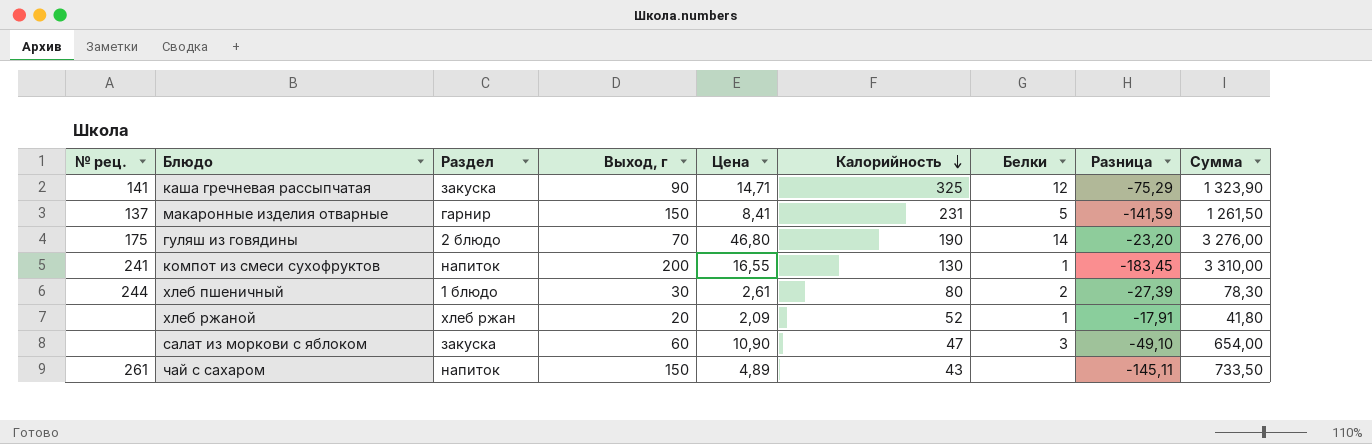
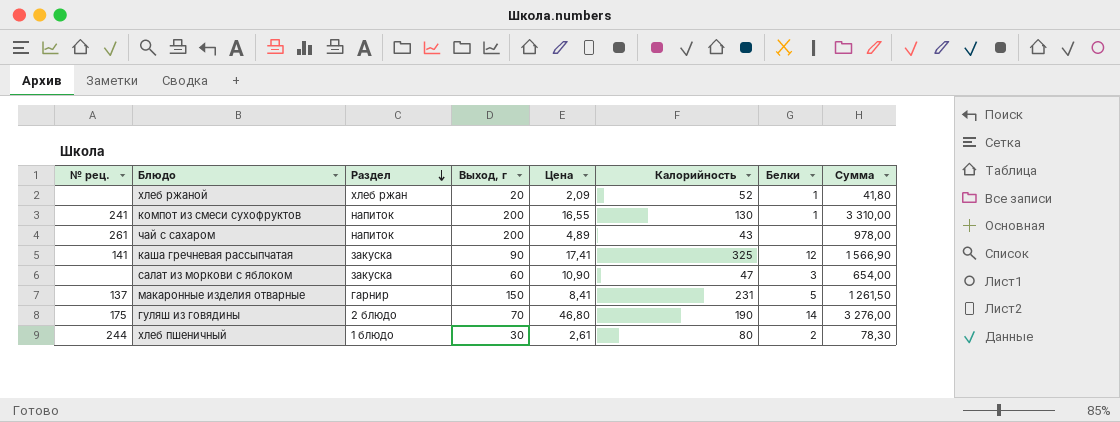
row order: Калорийность descending -> Раздел descending
column Разница | formula: [Цена] - [Выход, г] -> none
чай с сахаром | Выход, г: 150 -> 200
чай с сахаром | Сумма: 733,50 -> 978,00
каша гречневая рассыпчатая | Цена: 14,71 -> 17,41
каша гречневая рассыпчатая | Сумма: 1 323,90 -> 1 566,90

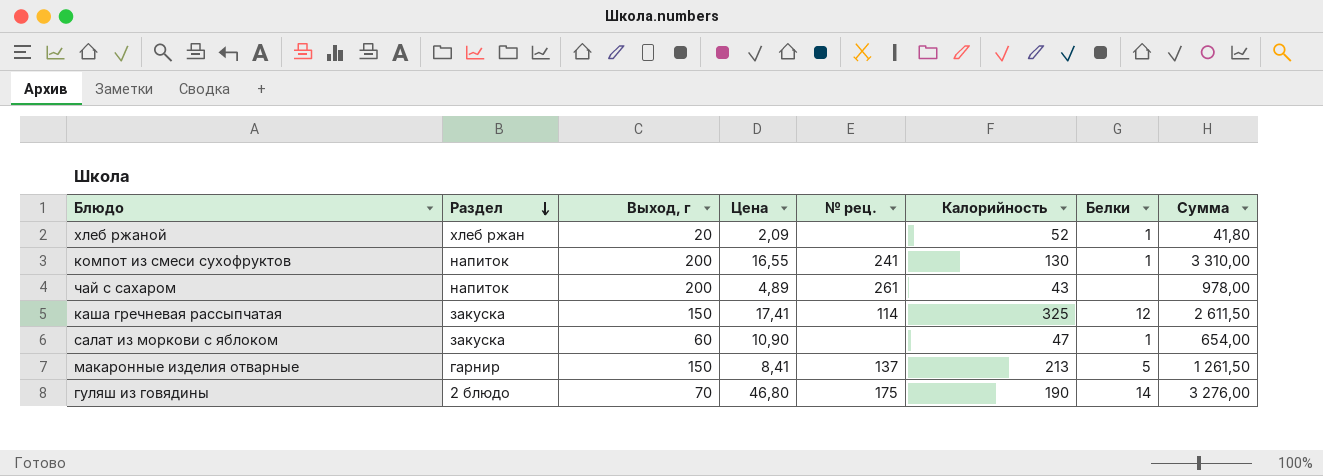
column № рец. | position: 1 -> 5
row хлеб пшеничный: 244 | 1 блюдо | 30 | 2,61 | 80 | 2 | 78,30 -> none
каша гречневая рассыпчатая | Выход, г: 90 -> 150
каша гречневая рассыпчатая | № рец.: 141 -> 114
каша гречневая рассыпчатая | Сумма: 1 566,90 -> 2 611,50
салат из моркови с яблоком | Белки: 3 -> 1
макаронные изделия отварные | Калорийность: 231 -> 213

